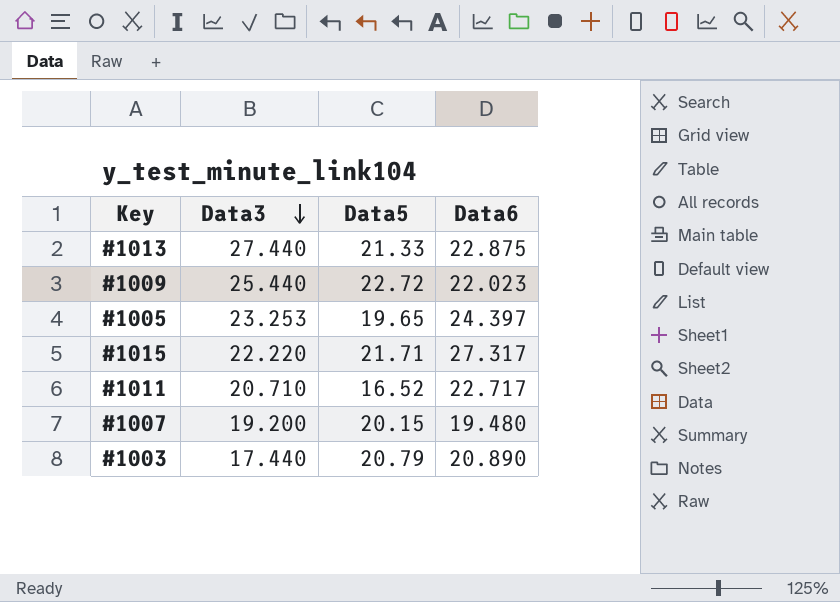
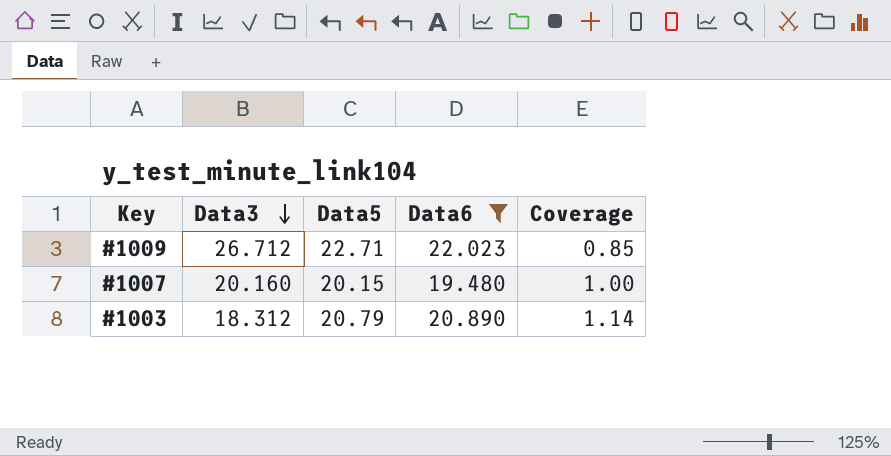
filter: none -> Data6 <= 22.023
column Coverage | formula: none -> [Data5] / [Data3]
#1009 | Data3: 25.440 -> 26.712
#1009 | Data5: 22.72 -> 22.71
#1007 | Data3: 19.200 -> 20.160
#1003 | Data3: 17.440 -> 18.312

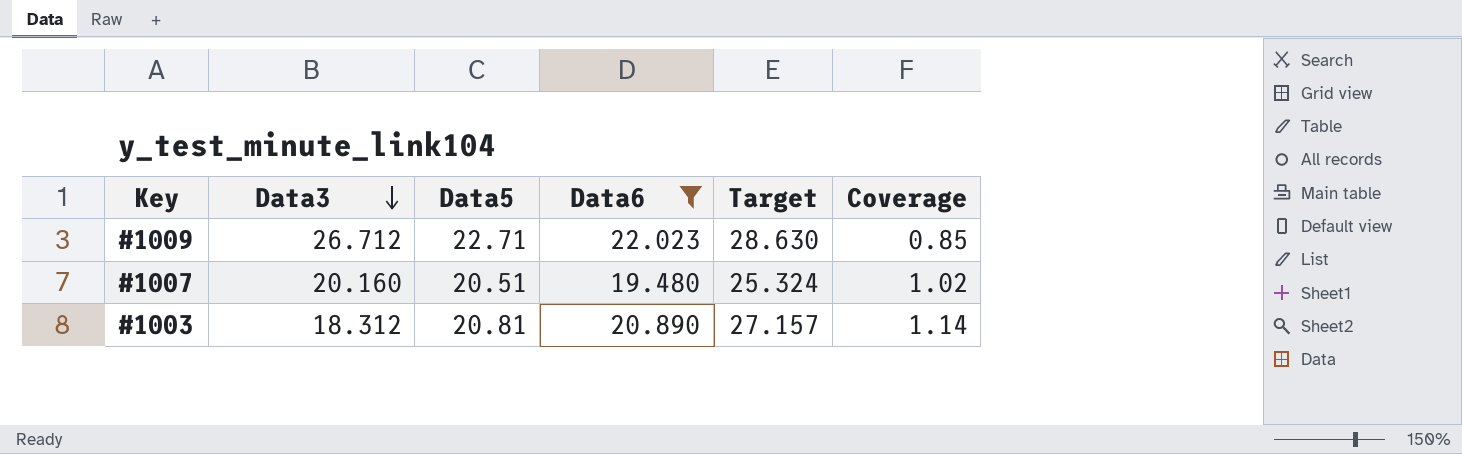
column Target | formula: none -> [Data6] * 1.3
#1007 | Data5: 20.15 -> 20.51
#1007 | Coverage: 1.00 -> 1.02
#1003 | Data5: 20.79 -> 20.81

